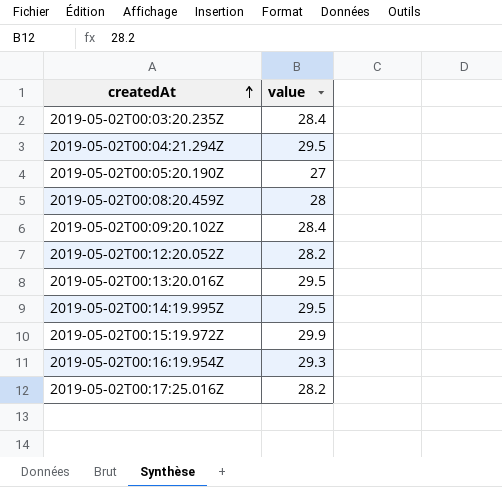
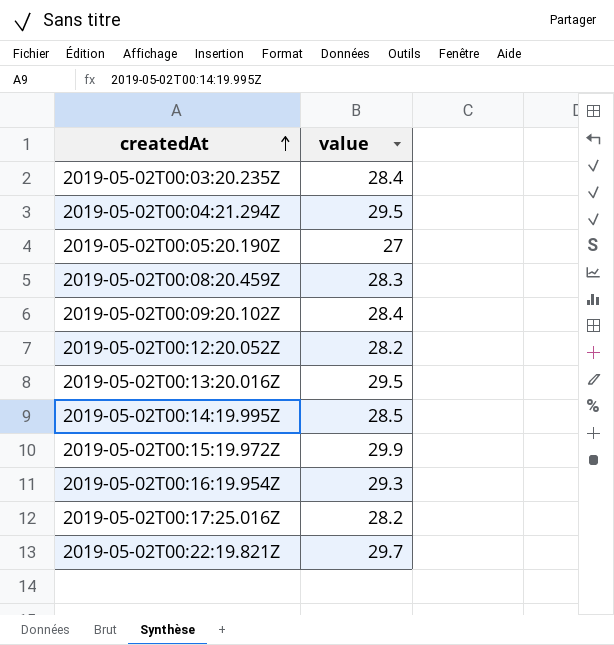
2019-05-02T00:08:20.459Z | value: 28 -> 28.3
2019-05-02T00:14:19.995Z | value: 29.5 -> 28.5
row 2019-05-02T00:22:19.821Z: none -> 29.7

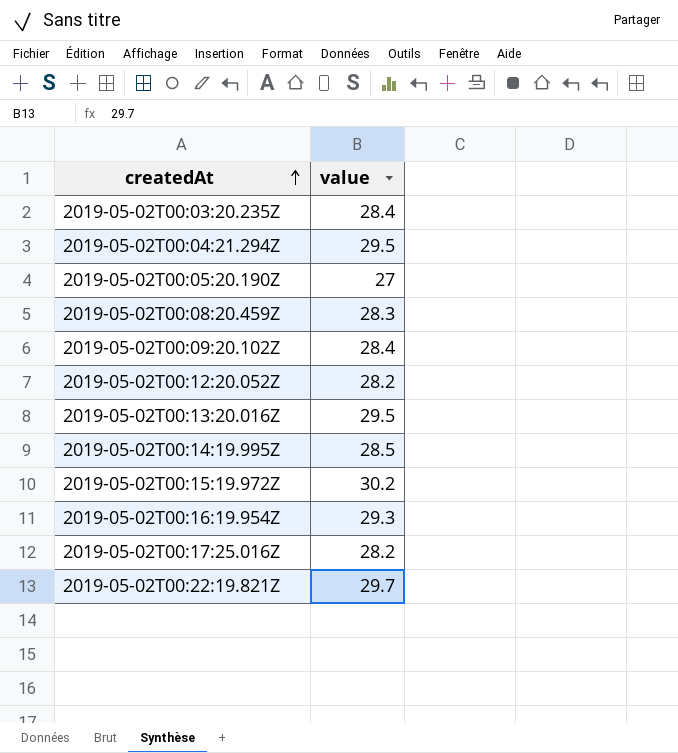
2019-05-02T00:15:19.972Z | value: 29.9 -> 30.2

